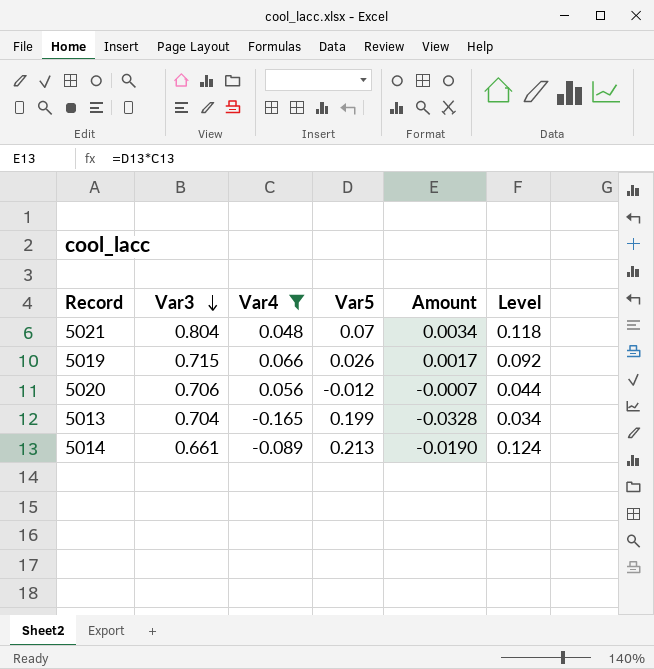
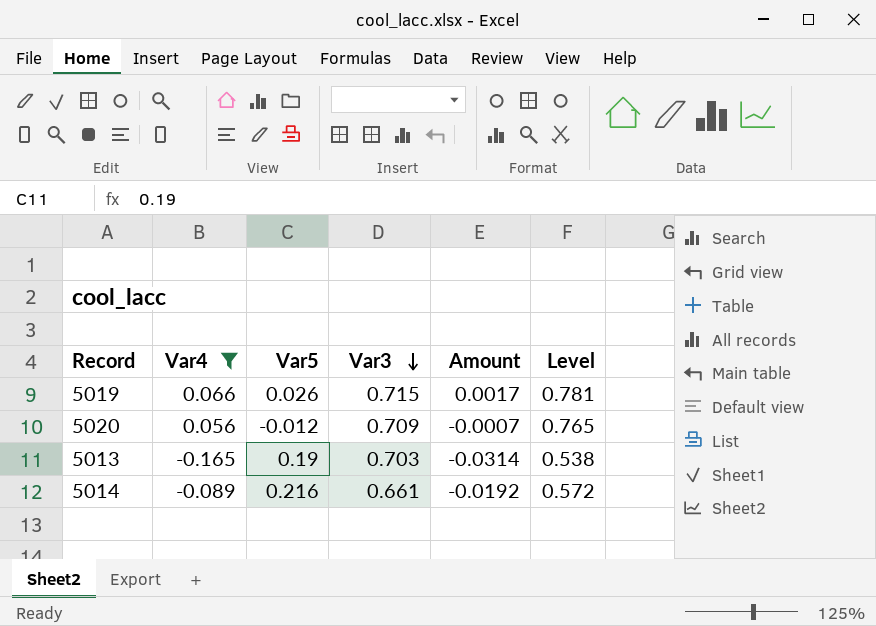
column Var3 | position: 2 -> 4
column Level | formula: [Var4] + [Var5] -> [Var4] + [Var3]
row 5021: 0.804 | 0.048 | 0.07 | 0.0034 | 0.118 -> none
5020 | Var3: 0.706 -> 0.709
5013 | Var5: 0.199 -> 0.19
5013 | Var3: 0.704 -> 0.703
5013 | Amount: -0.0328 -> -0.0314
5014 | Var5: 0.213 -> 0.216
5014 | Amount: -0.0190 -> -0.0192

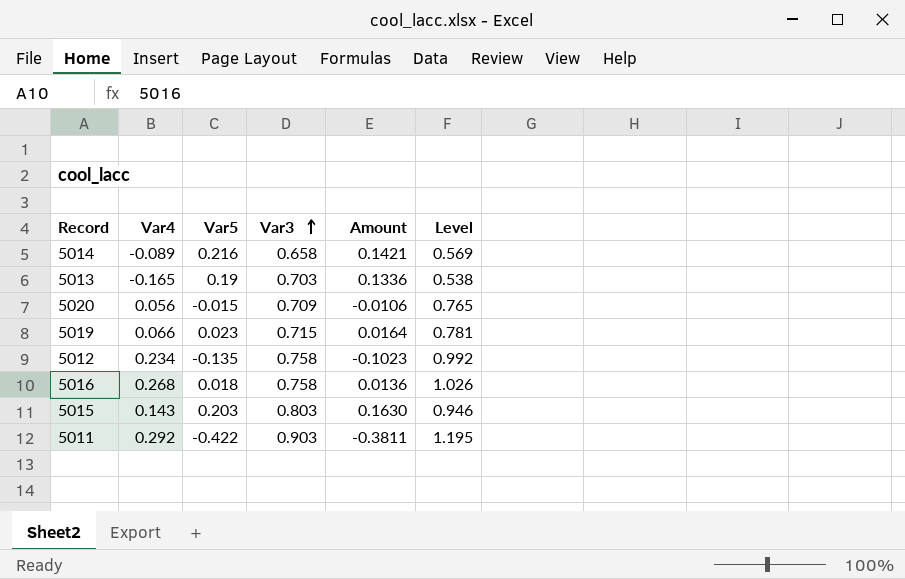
filter: Var4 <= 0.066 -> none
row order: Var3 descending -> Var3 ascending
column Amount | formula: [Var4] * [Var5] -> [Var5] * [Var3]
5014 | Var3: 0.661 -> 0.658
5014 | Level: 0.572 -> 0.569
5020 | Var5: -0.012 -> -0.015
5019 | Var5: 0.026 -> 0.023

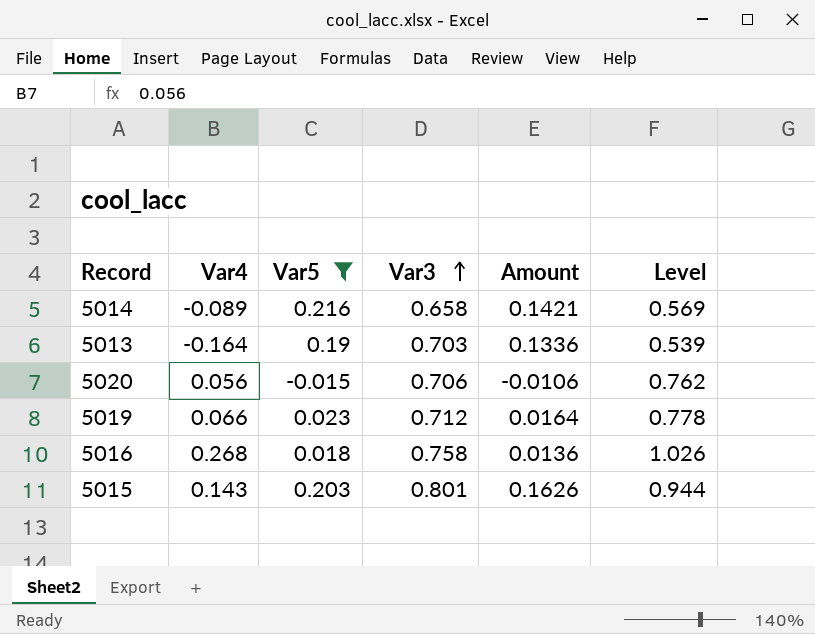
filter: none -> Var5 >= -0.015
5013 | Var4: -0.165 -> -0.164
5013 | Level: 0.538 -> 0.539
5020 | Var3: 0.709 -> 0.706
5020 | Level: 0.765 -> 0.762
5019 | Var3: 0.715 -> 0.712
5019 | Level: 0.781 -> 0.778
5015 | Var3: 0.803 -> 0.801
5015 | Amount: 0.1630 -> 0.1626
5015 | Level: 0.946 -> 0.944

